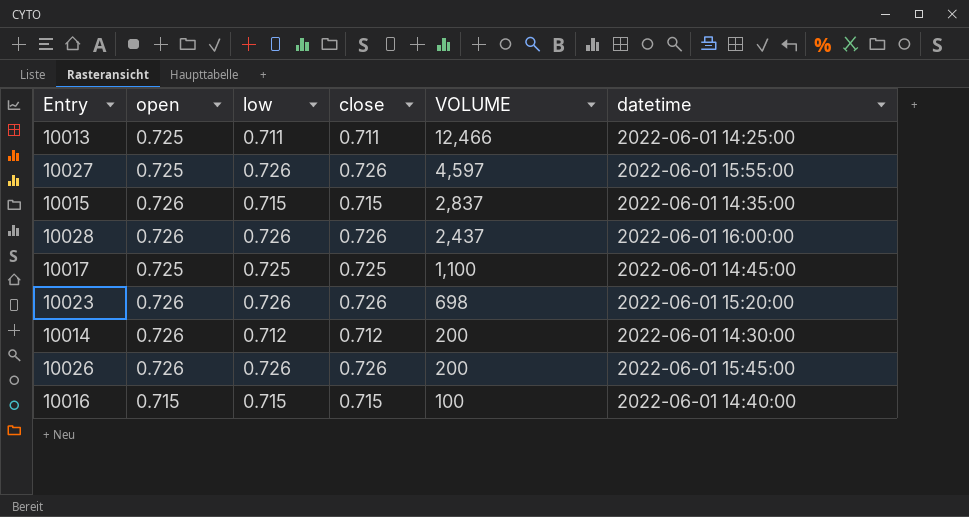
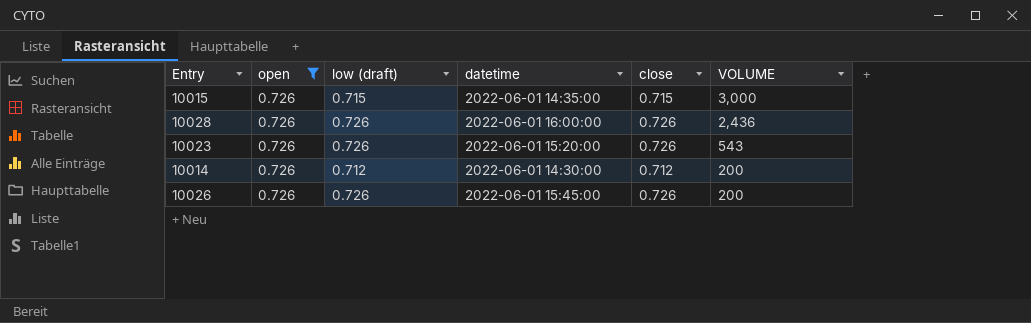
filter: none -> open = 0.726
column name: low -> low (draft)
column datetime | position: 6 -> 4
10015 | VOLUME: 2,837 -> 3,000
10028 | VOLUME: 2,437 -> 2,436
10023 | VOLUME: 698 -> 543

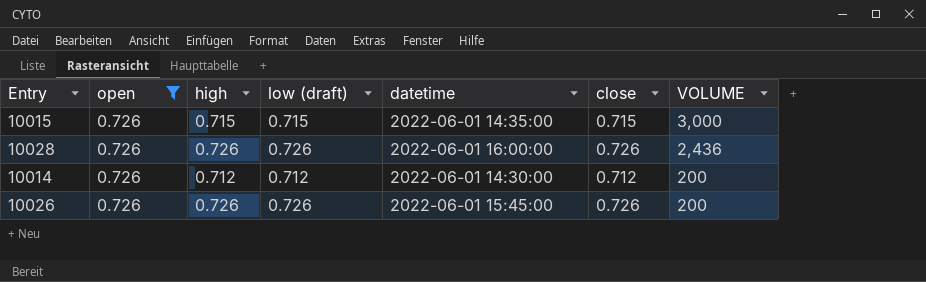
column high | position: none -> 3
row 10023: 0.726 | 0.726 | 2022-06-01 15:20:00 | 0.726 | 543 -> none

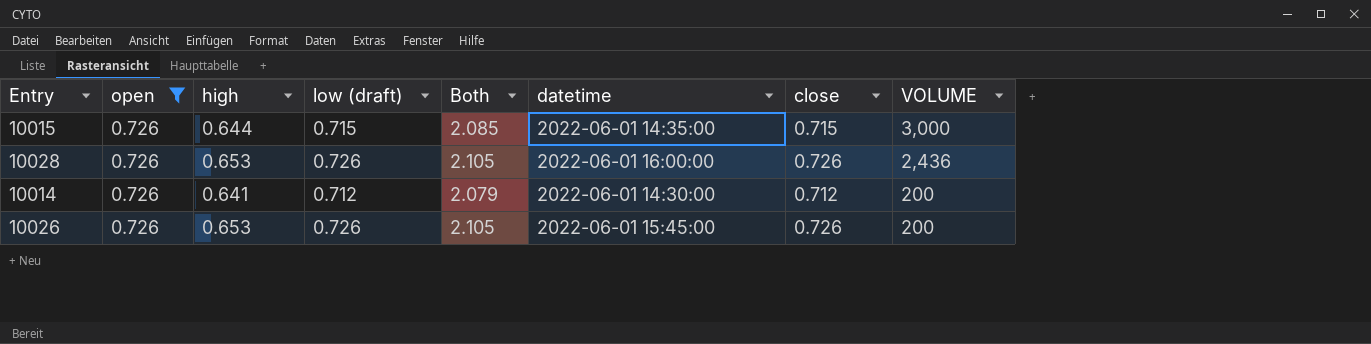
column Both | formula: none -> [open] + [high] + [low (draft)]
10015 | high: 0.715 -> 0.644
10028 | high: 0.726 -> 0.653
10014 | high: 0.712 -> 0.641
10026 | high: 0.726 -> 0.653

